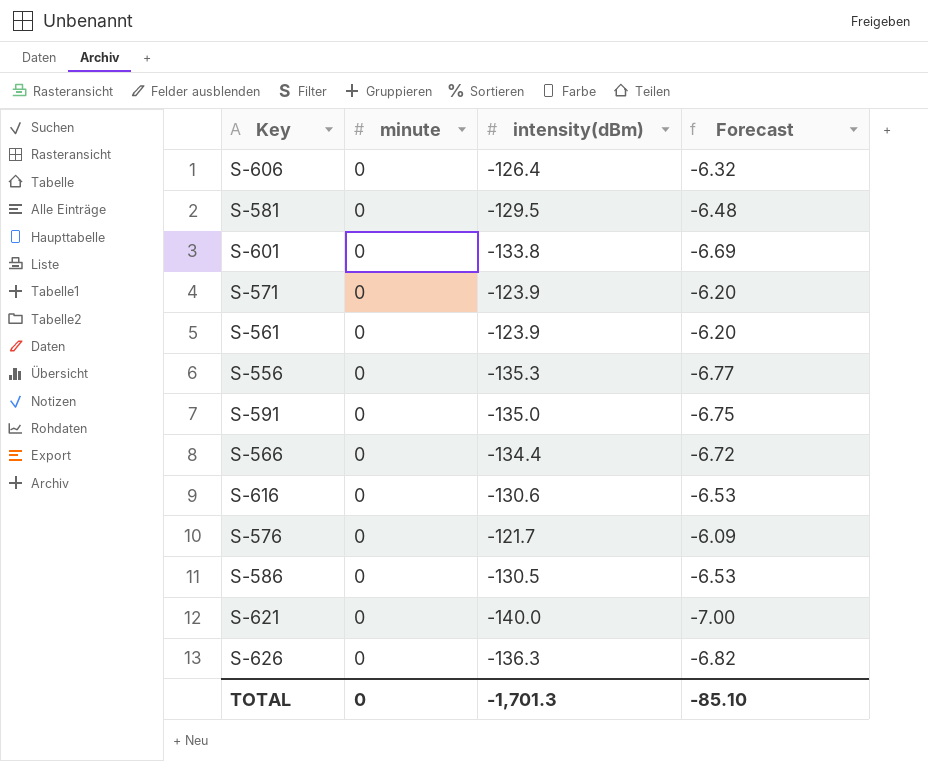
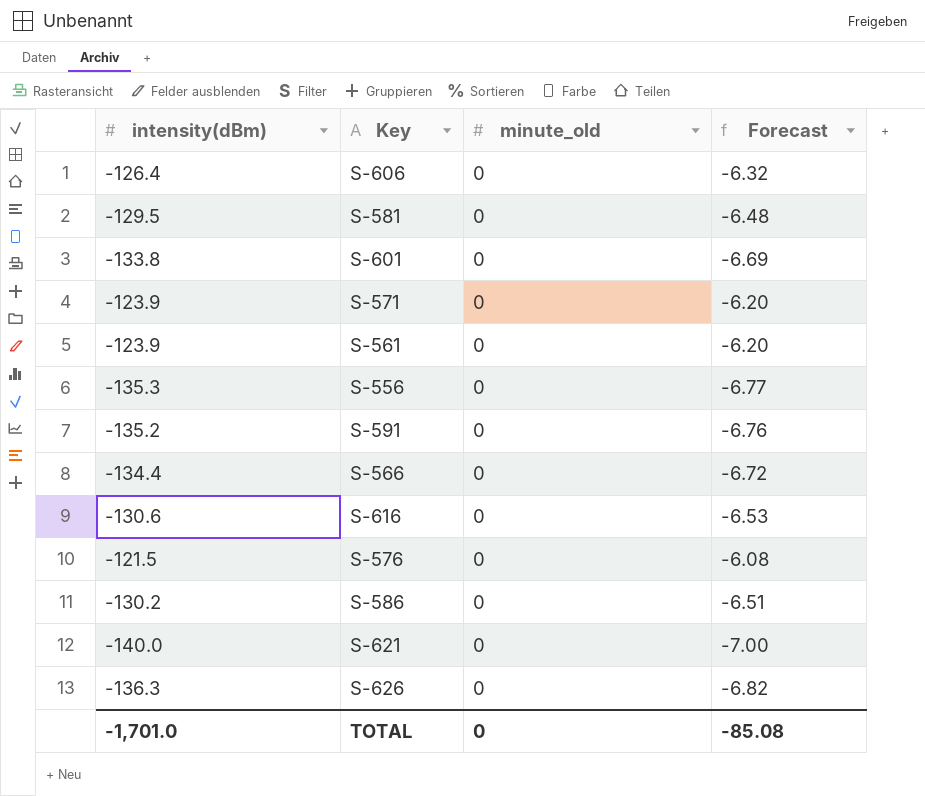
column intensity(dBm) | position: 3 -> 1
column name: minute -> minute_old
S-591 | intensity(dBm): -135.0 -> -135.2
S-591 | Forecast: -6.75 -> -6.76
S-576 | intensity(dBm): -121.7 -> -121.5
S-576 | Forecast: -6.09 -> -6.08
S-586 | intensity(dBm): -130.5 -> -130.2
S-586 | Forecast: -6.53 -> -6.51
TOTAL | intensity(dBm): -1,701.3 -> -1,701.0
TOTAL | Forecast: -85.10 -> -85.08

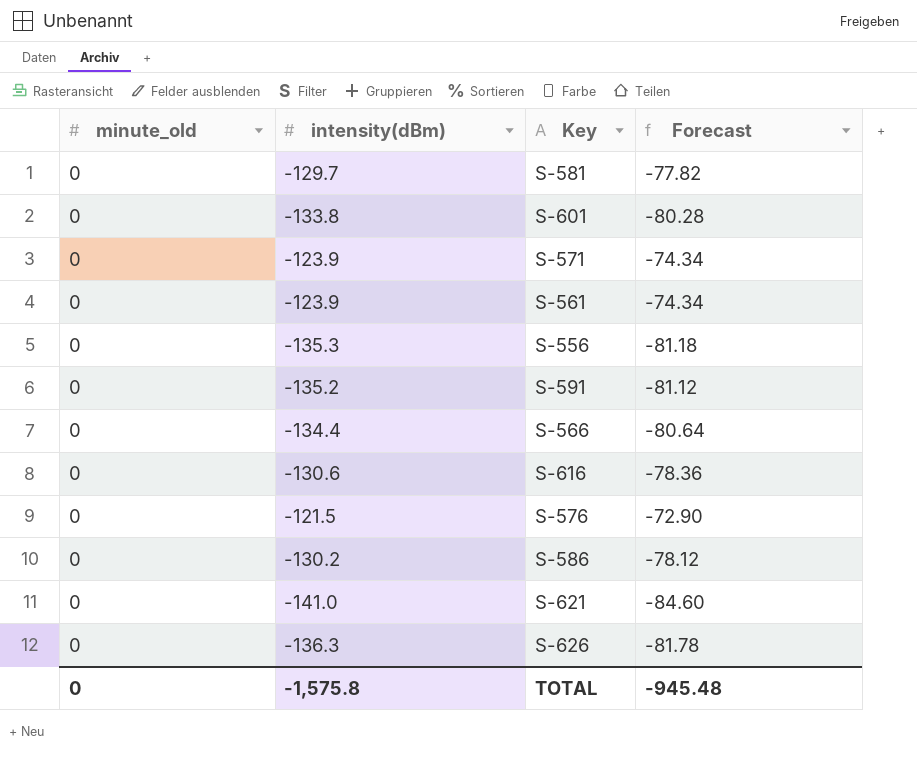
column minute_old | position: 3 -> 1
column Forecast | formula: [intensity(dBm)] * 0.05 -> [intensity(dBm)] * 0.6
row S-606: -126.4 | 0 | -6.32 -> none
S-581 | intensity(dBm): -129.5 -> -129.7
S-621 | intensity(dBm): -140.0 -> -141.0
TOTAL | intensity(dBm): -1,701.0 -> -1,575.8
TOTAL | Forecast: -85.08 -> -945.48

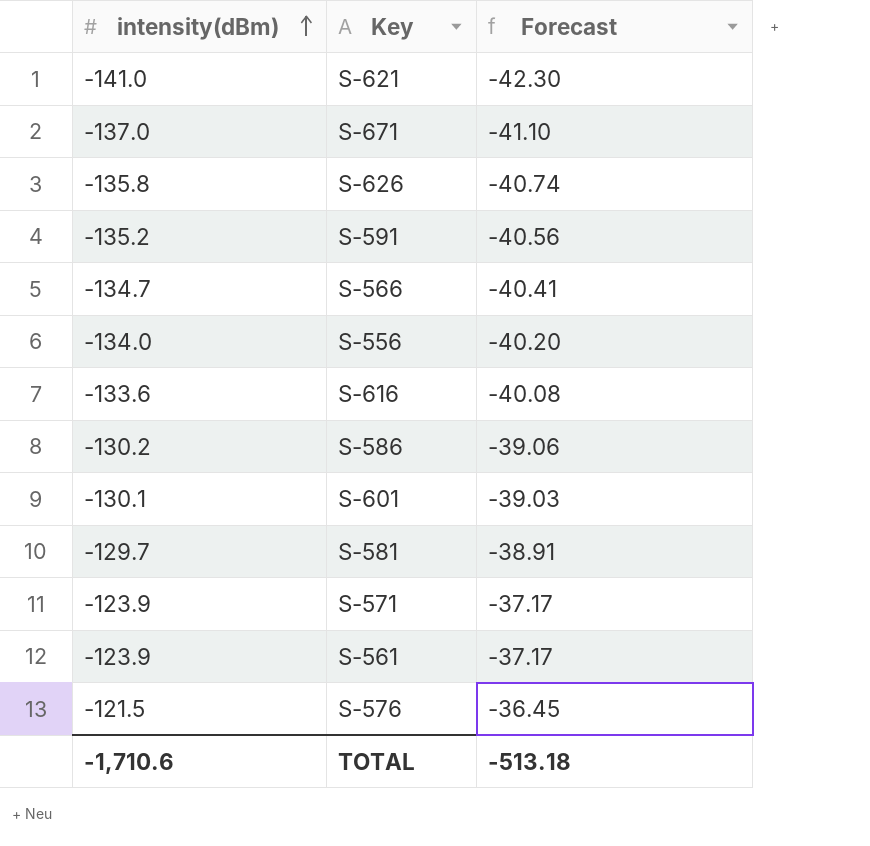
row order: none -> intensity(dBm) ascending
column minute_old | position: 1 -> none
column Forecast | formula: [intensity(dBm)] * 0.6 -> [intensity(dBm)] * 0.3
row S-671: none -> -137.0 | -41.10
S-626 | intensity(dBm): -136.3 -> -135.8
S-566 | intensity(dBm): -134.4 -> -134.7
S-556 | intensity(dBm): -135.3 -> -134.0
S-616 | intensity(dBm): -130.6 -> -133.6
S-601 | intensity(dBm): -133.8 -> -130.1
TOTAL | intensity(dBm): -1,575.8 -> -1,710.6
TOTAL | Forecast: -945.48 -> -513.18

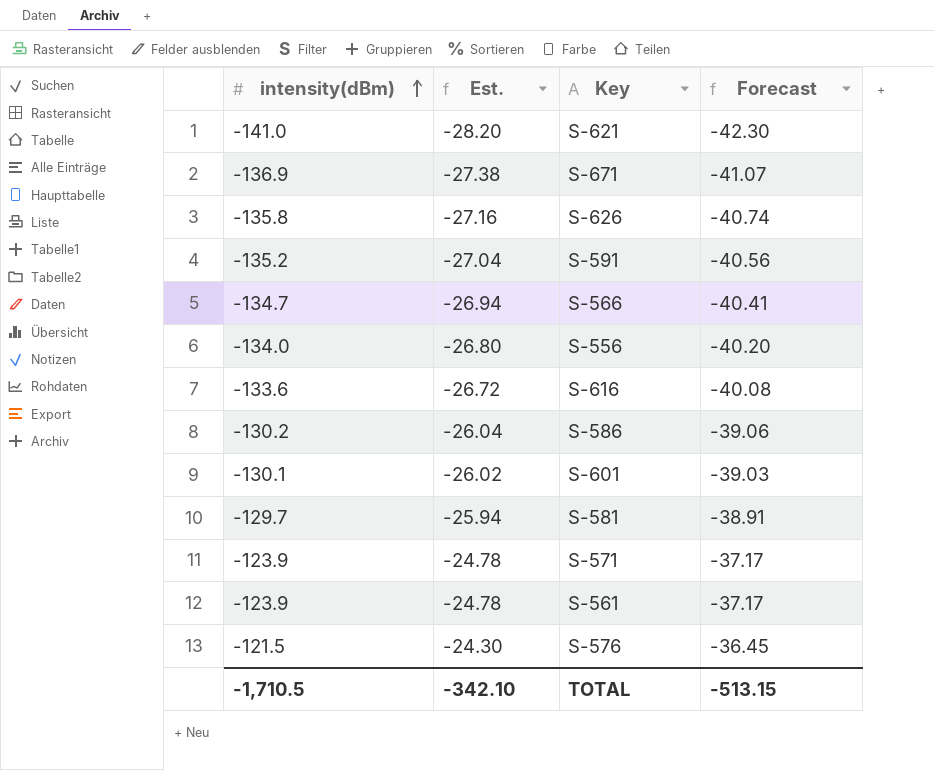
column Est. | formula: none -> [intensity(dBm)] * 0.2
S-671 | intensity(dBm): -137.0 -> -136.9
S-671 | Forecast: -41.10 -> -41.07
TOTAL | intensity(dBm): -1,710.6 -> -1,710.5
TOTAL | Forecast: -513.18 -> -513.15

